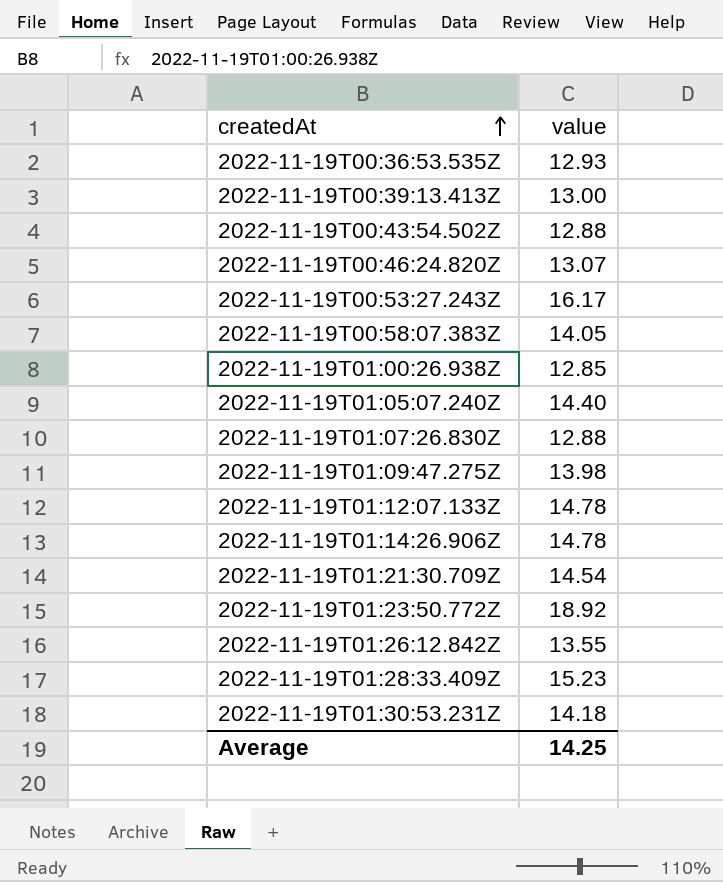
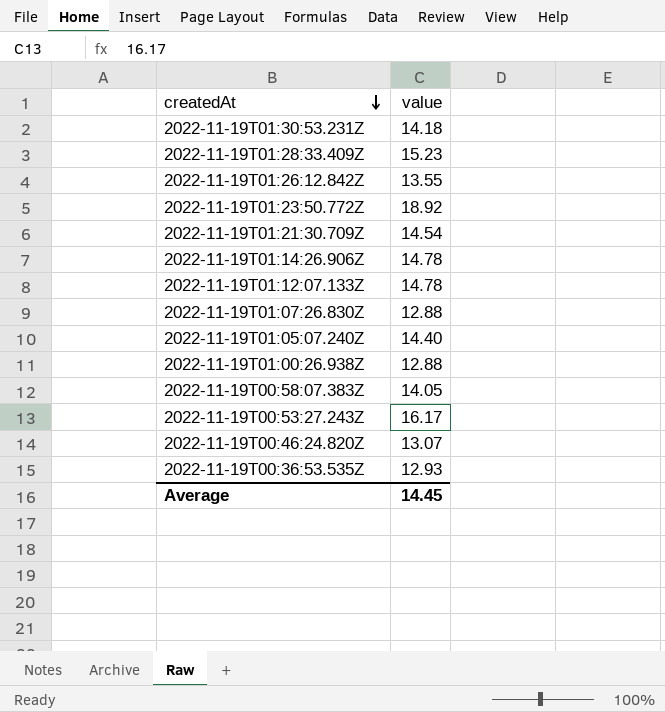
row order: createdAt ascending -> createdAt descending
row 2022-11-19T00:39:13.413Z: 13.00 -> none
row 2022-11-19T00:43:54.502Z: 12.88 -> none
row 2022-11-19T01:09:47.275Z: 13.98 -> none
2022-11-19T01:00:26.938Z | value: 12.85 -> 12.88
Average | value: 14.25 -> 14.45

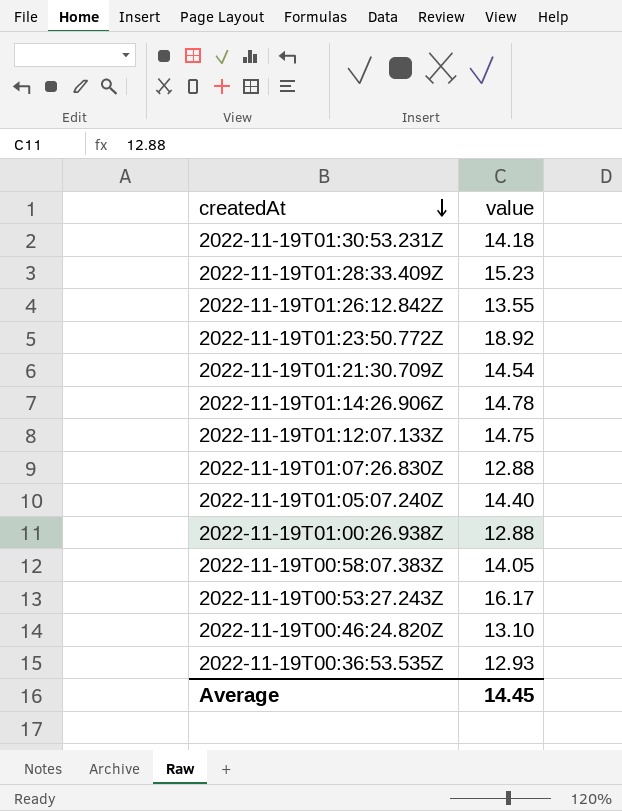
2022-11-19T01:12:07.133Z | value: 14.78 -> 14.75
2022-11-19T00:46:24.820Z | value: 13.07 -> 13.10

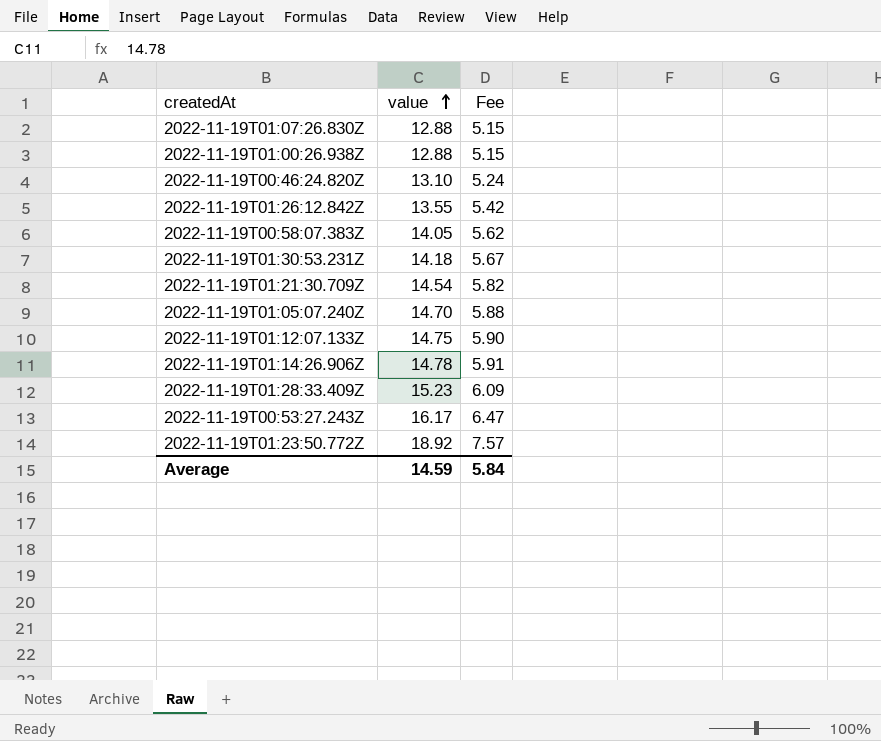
row order: createdAt descending -> value ascending
column Fee | formula: none -> [value] * 0.4
row 2022-11-19T00:36:53.535Z: 12.93 -> none
2022-11-19T01:05:07.240Z | value: 14.40 -> 14.70
Average | value: 14.45 -> 14.59

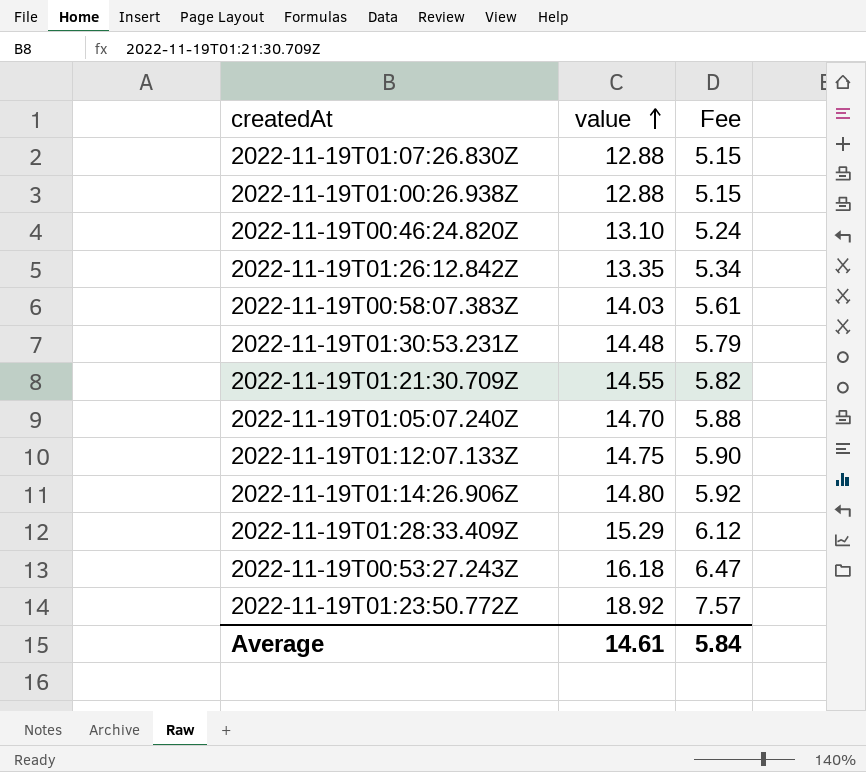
2022-11-19T01:26:12.842Z | value: 13.55 -> 13.35
2022-11-19T01:26:12.842Z | Fee: 5.42 -> 5.34
2022-11-19T00:58:07.383Z | value: 14.05 -> 14.03
2022-11-19T00:58:07.383Z | Fee: 5.62 -> 5.61
2022-11-19T01:30:53.231Z | value: 14.18 -> 14.48
2022-11-19T01:30:53.231Z | Fee: 5.67 -> 5.79
2022-11-19T01:21:30.709Z | value: 14.54 -> 14.55
2022-11-19T01:14:26.906Z | value: 14.78 -> 14.80
2022-11-19T01:14:26.906Z | Fee: 5.91 -> 5.92
2022-11-19T01:28:33.409Z | value: 15.23 -> 15.29
2022-11-19T01:28:33.409Z | Fee: 6.09 -> 6.12
2022-11-19T00:53:27.243Z | value: 16.17 -> 16.18
Average | value: 14.59 -> 14.61

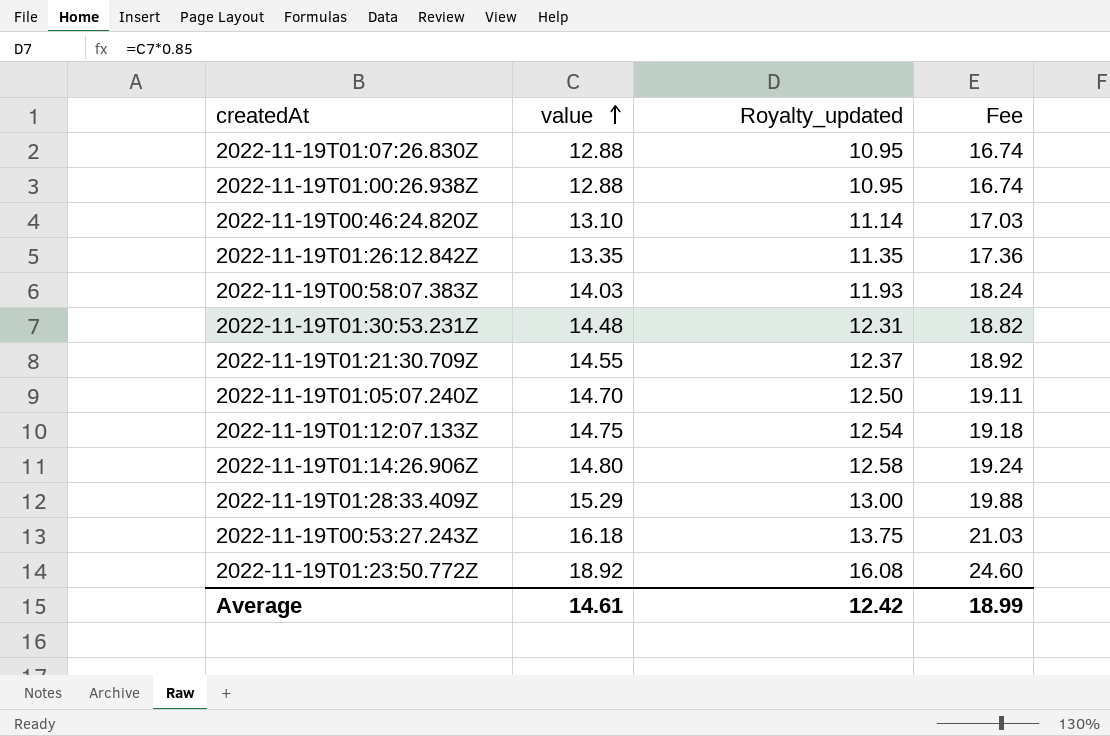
column Royalty_updated | formula: none -> [value] * 0.85
column Fee | formula: [value] * 0.4 -> [value] * 1.3
Average | Fee: 5.84 -> 18.99

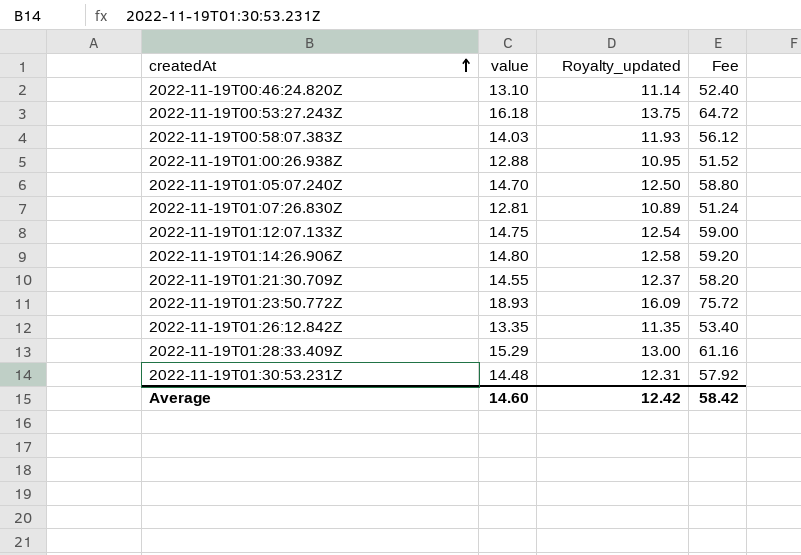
row order: value ascending -> createdAt ascending
column Fee | formula: [value] * 1.3 -> [value] * 4
2022-11-19T01:07:26.830Z | value: 12.88 -> 12.81
2022-11-19T01:07:26.830Z | Royalty_updated: 10.95 -> 10.89
2022-11-19T01:23:50.772Z | value: 18.92 -> 18.93
2022-11-19T01:23:50.772Z | Royalty_updated: 16.08 -> 16.09
Average | value: 14.61 -> 14.60
Average | Fee: 18.99 -> 58.42

